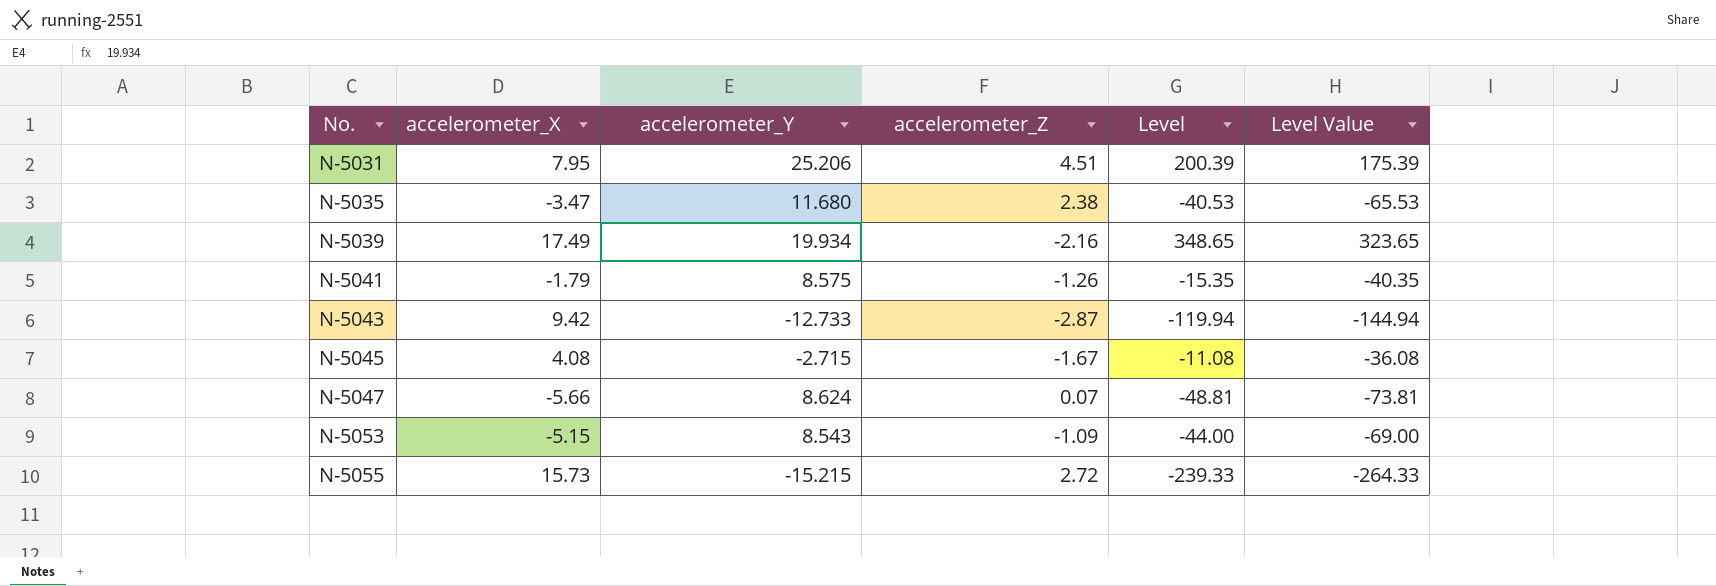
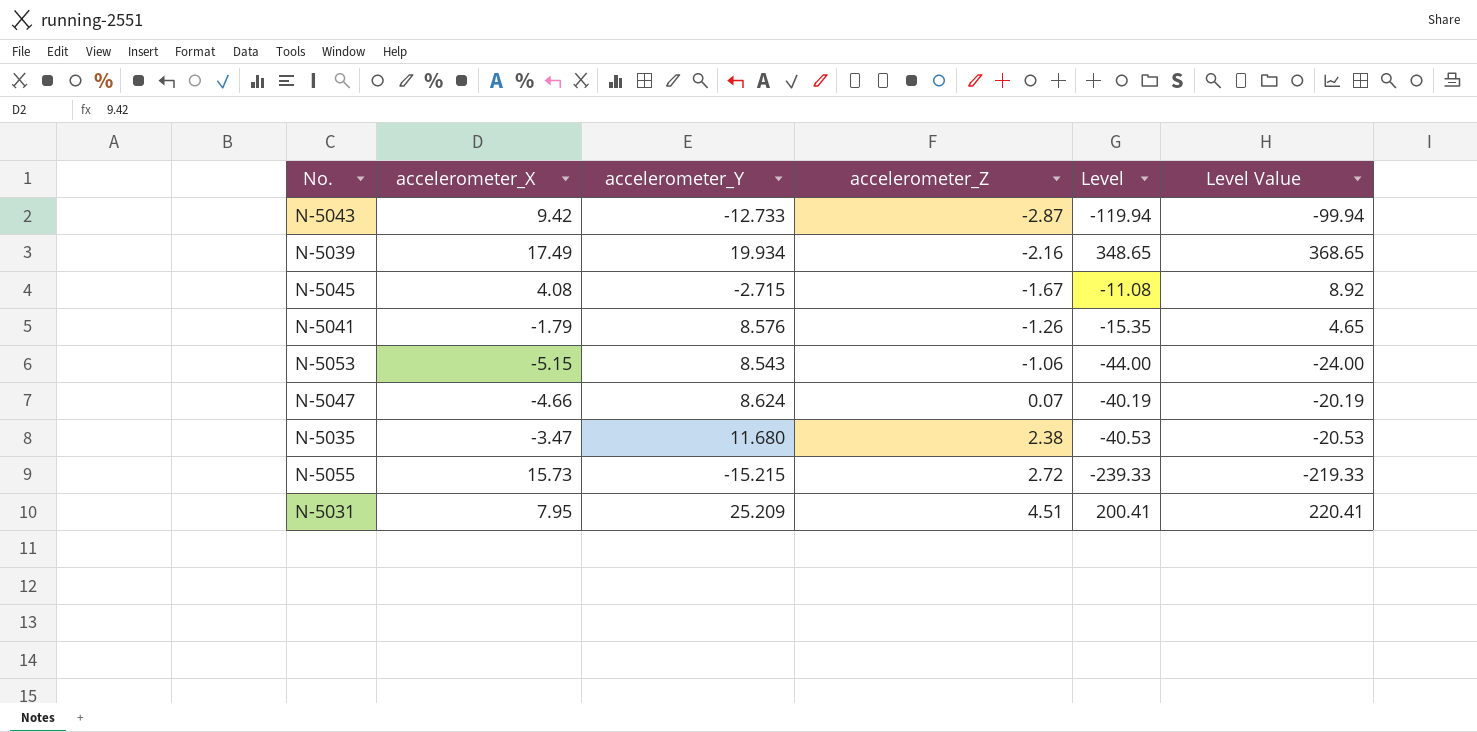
row order: No. ascending -> accelerometer_Z ascending
column Level Value | formula: [Level] - 25 -> [Level] + 20
N-5041 | accelerometer_Y: 8.575 -> 8.576
N-5053 | accelerometer_Z: -1.09 -> -1.06
N-5047 | accelerometer_X: -5.66 -> -4.66
N-5047 | Level: -48.81 -> -40.19
N-5031 | accelerometer_Y: 25.206 -> 25.209
N-5031 | Level: 200.39 -> 200.41

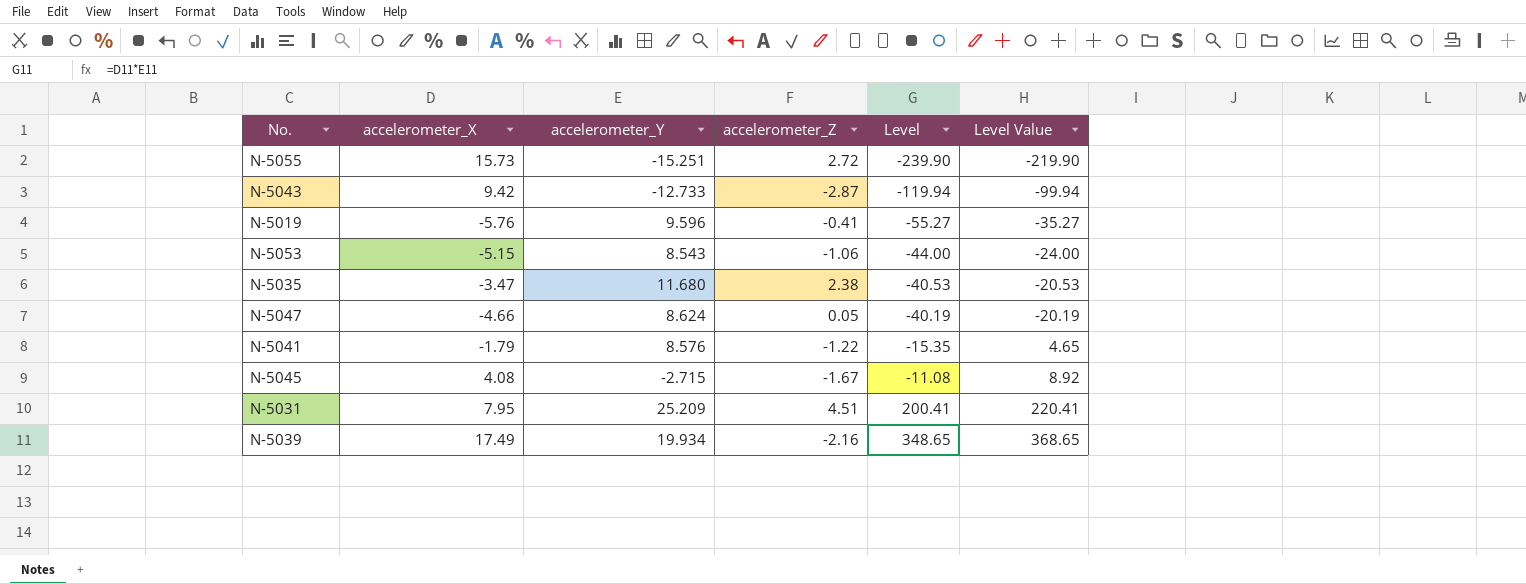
row order: accelerometer_Z ascending -> Level ascending
N-5055 | accelerometer_Y: -15.215 -> -15.251
N-5055 | Level: -239.33 -> -239.90
N-5055 | Level Value: -219.33 -> -219.90
row N-5019: none -> -5.76 | 9.596 | -0.41 | -55.27 | -35.27
N-5047 | accelerometer_Z: 0.07 -> 0.05
N-5041 | accelerometer_Z: -1.26 -> -1.22

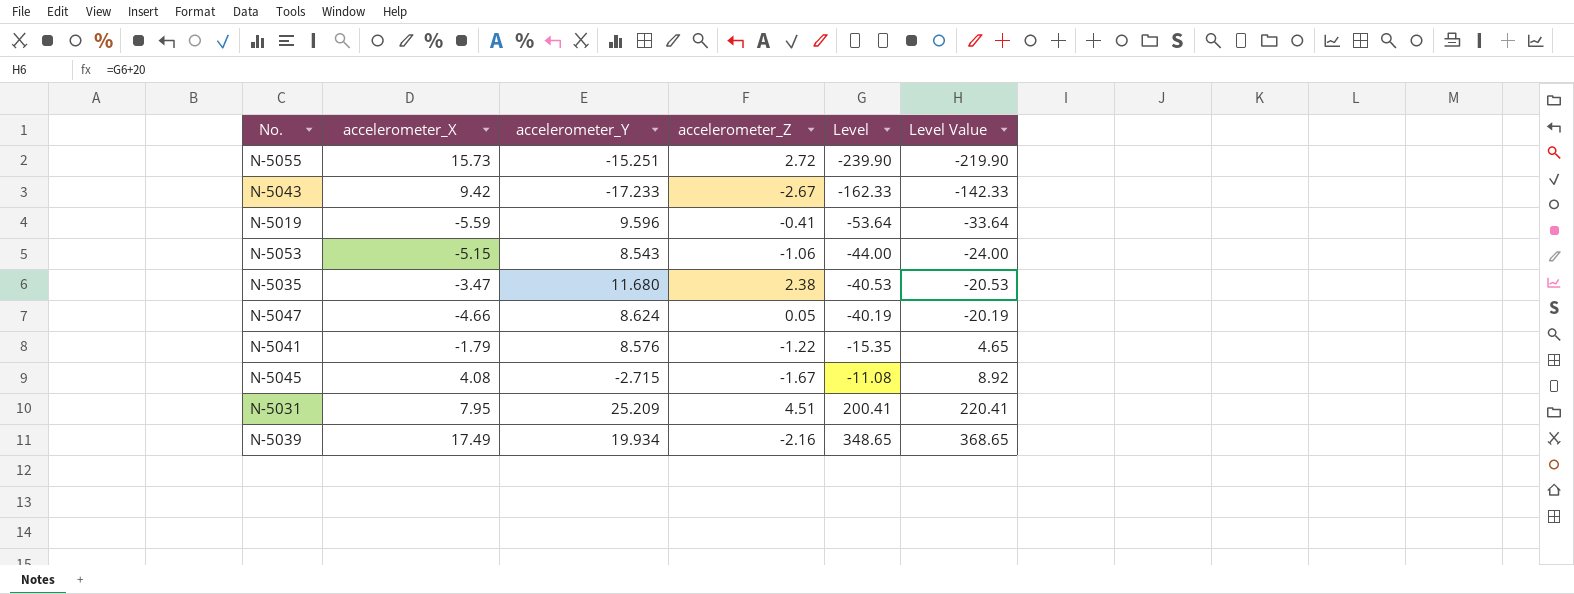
N-5043 | accelerometer_Y: -12.733 -> -17.233
N-5043 | accelerometer_Z: -2.87 -> -2.67
N-5043 | Level: -119.94 -> -162.33
N-5043 | Level Value: -99.94 -> -142.33
N-5019 | accelerometer_X: -5.76 -> -5.59
N-5019 | Level: -55.27 -> -53.64
N-5019 | Level Value: -35.27 -> -33.64

